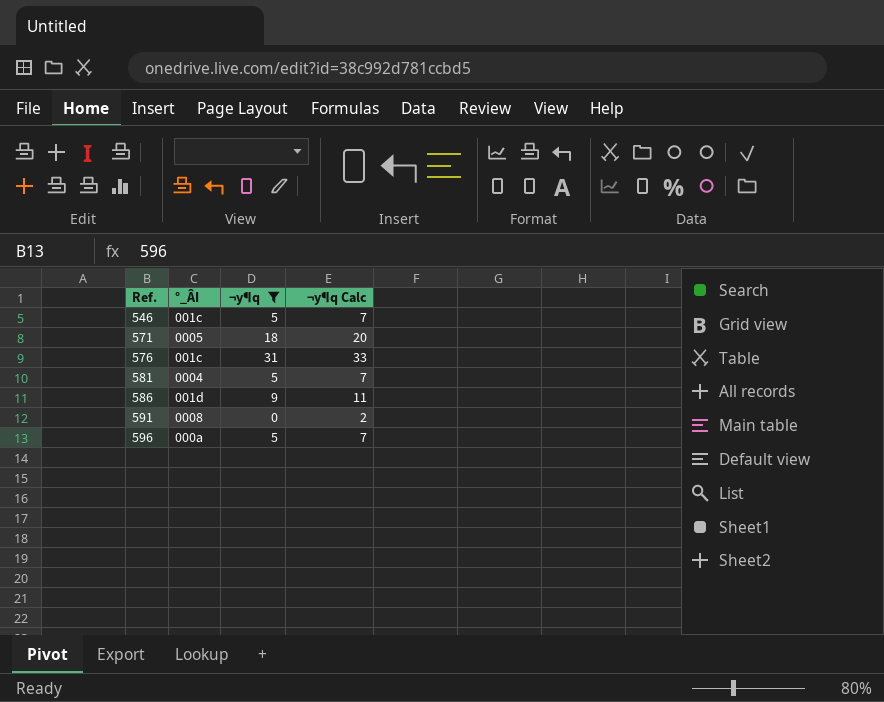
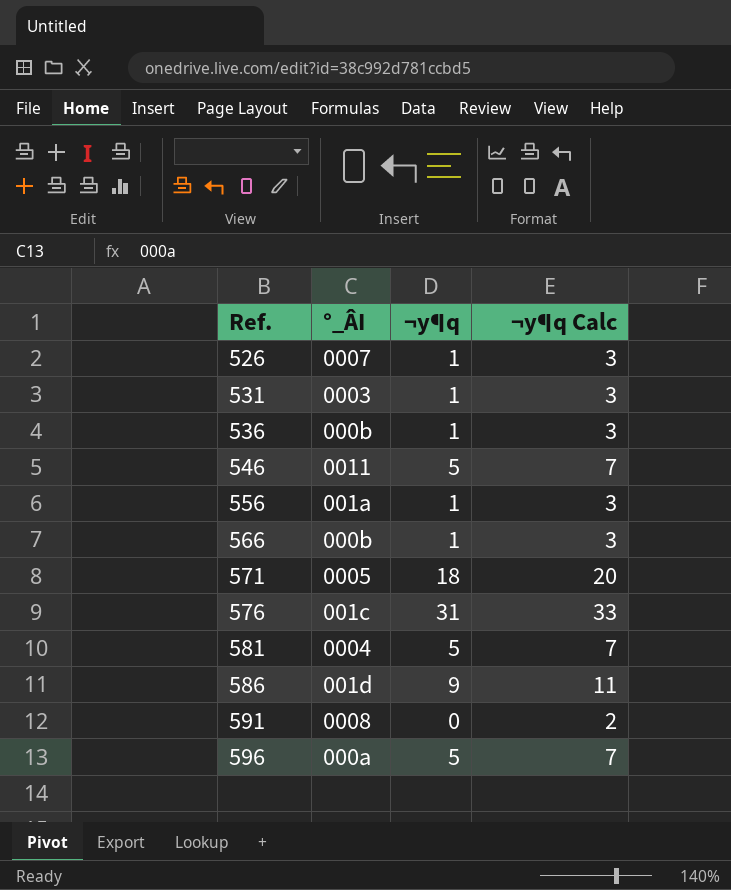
filter: ¬y¶q != 1 -> none
546 | °_ÂI: 001c -> 0011

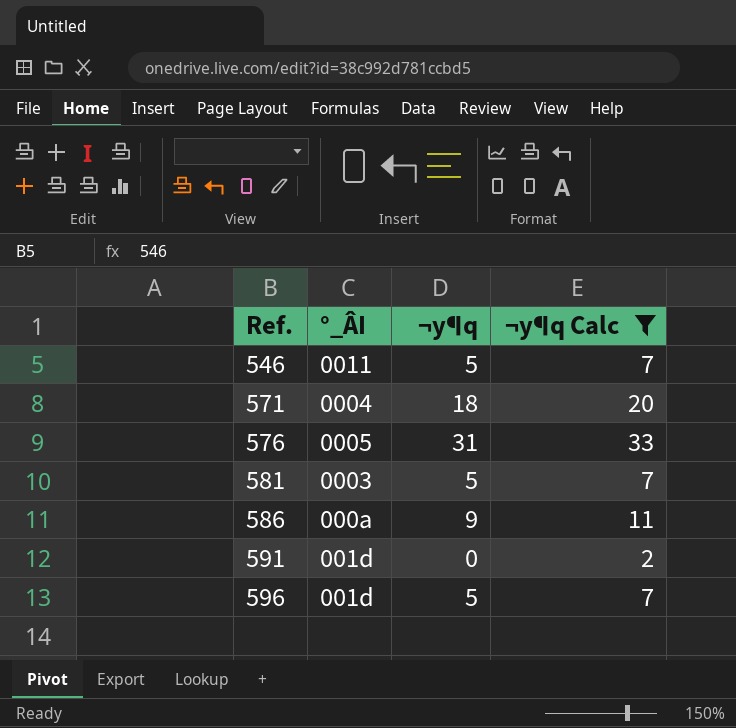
filter: none -> ¬y¶q Calc != 3
571 | °_ÂI: 0005 -> 0004
576 | °_ÂI: 001c -> 0005
581 | °_ÂI: 0004 -> 0003
586 | °_ÂI: 001d -> 000a
591 | °_ÂI: 0008 -> 001d
596 | °_ÂI: 000a -> 001d

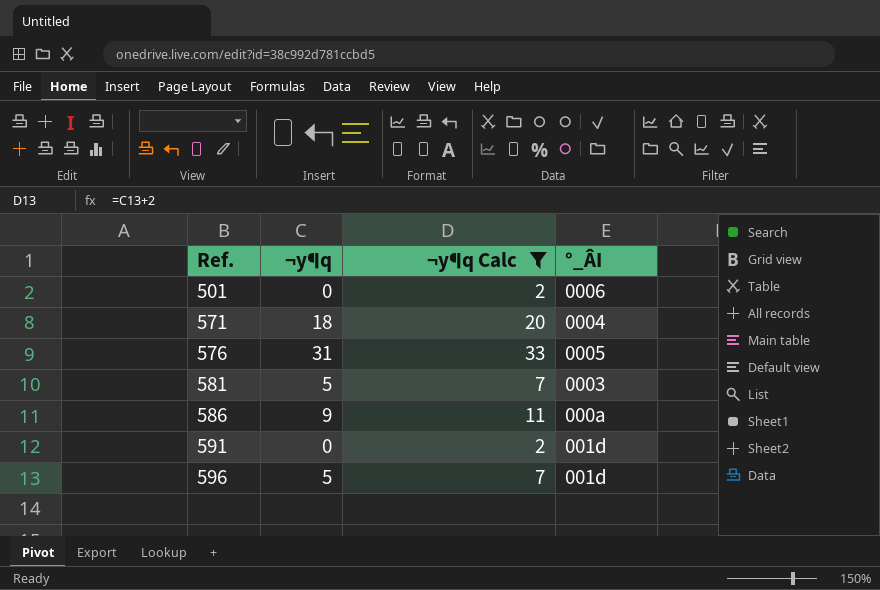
column °_ÂI | position: 2 -> 4
row 546: 0011 | 5 | 7 -> none
row 501: none -> 0 | 2 | 0006

